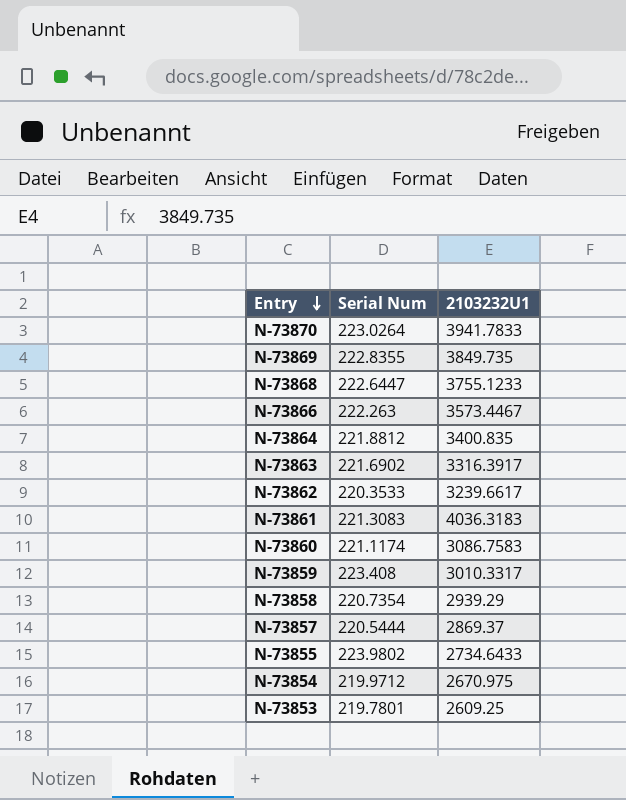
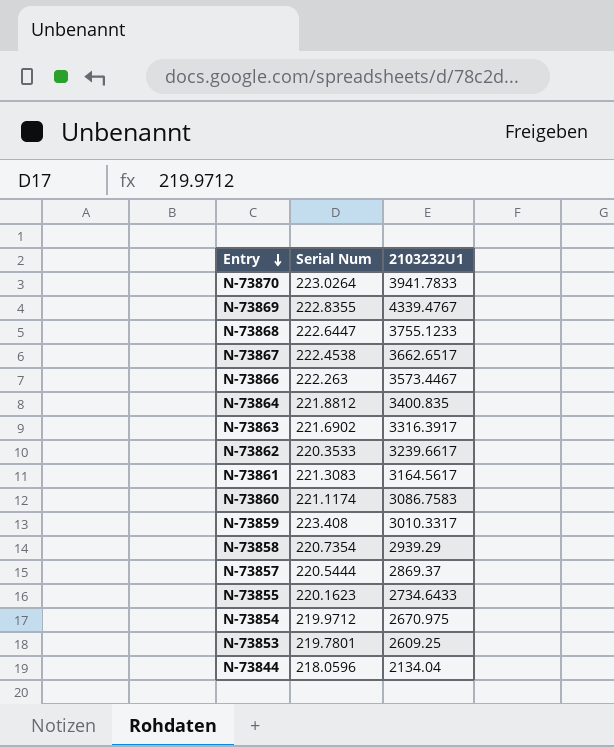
N-73869 | 2103232U1: 3849.735 -> 4339.4767
row N-73867: none -> 222.4538 | 3662.6517
N-73861 | 2103232U1: 4036.3183 -> 3164.5617
N-73855 | Serial Num: 223.9802 -> 220.1623
row N-73844: none -> 218.0596 | 2134.04

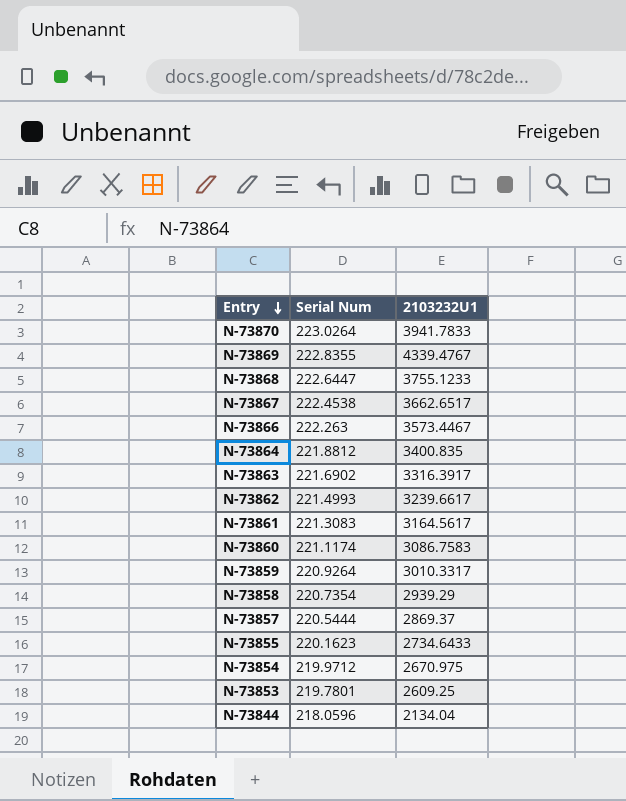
N-73862 | Serial Num: 220.3533 -> 221.4993
N-73859 | Serial Num: 223.408 -> 220.9264

